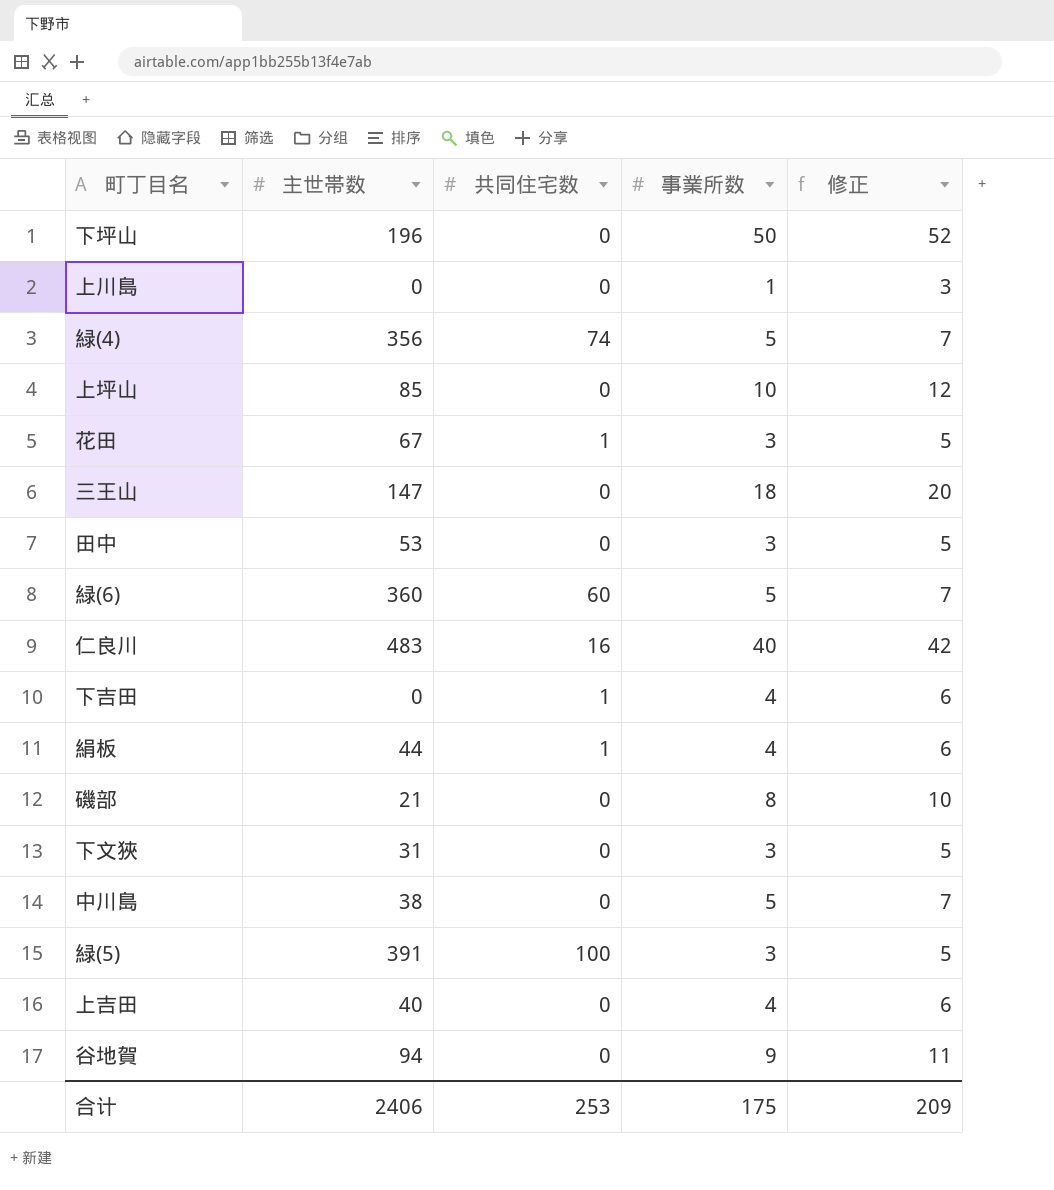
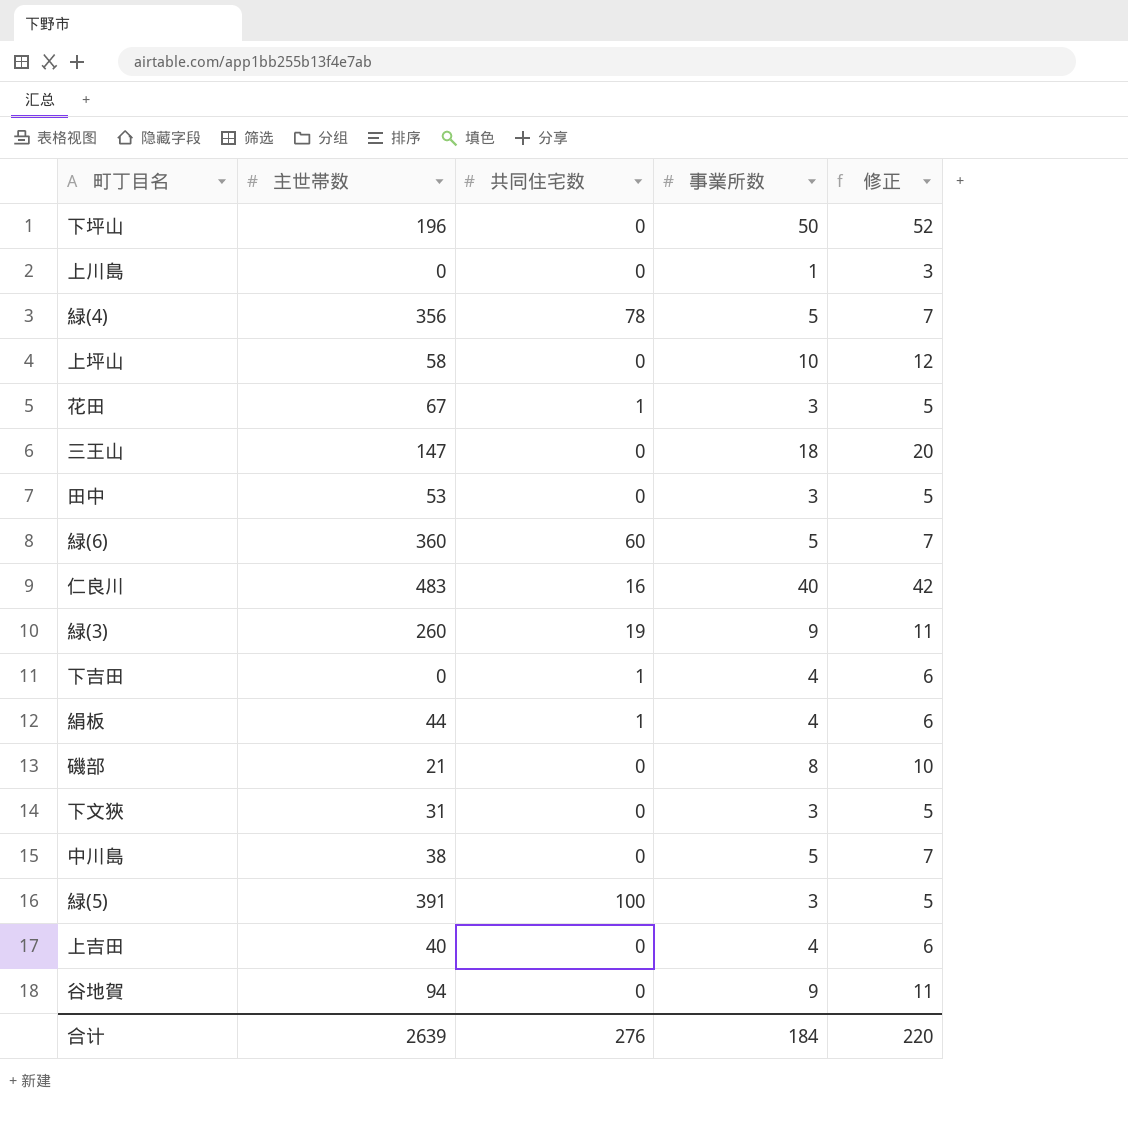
緑(4) | 共同住宅数: 74 -> 78
上坪山 | 主世帯数: 85 -> 58
row 緑(3): none -> 260 | 19 | 9 | 11
合计 | 主世帯数: 2406 -> 2639
合计 | 共同住宅数: 253 -> 276
合计 | 事業所数: 175 -> 184
合计 | 修正: 209 -> 220

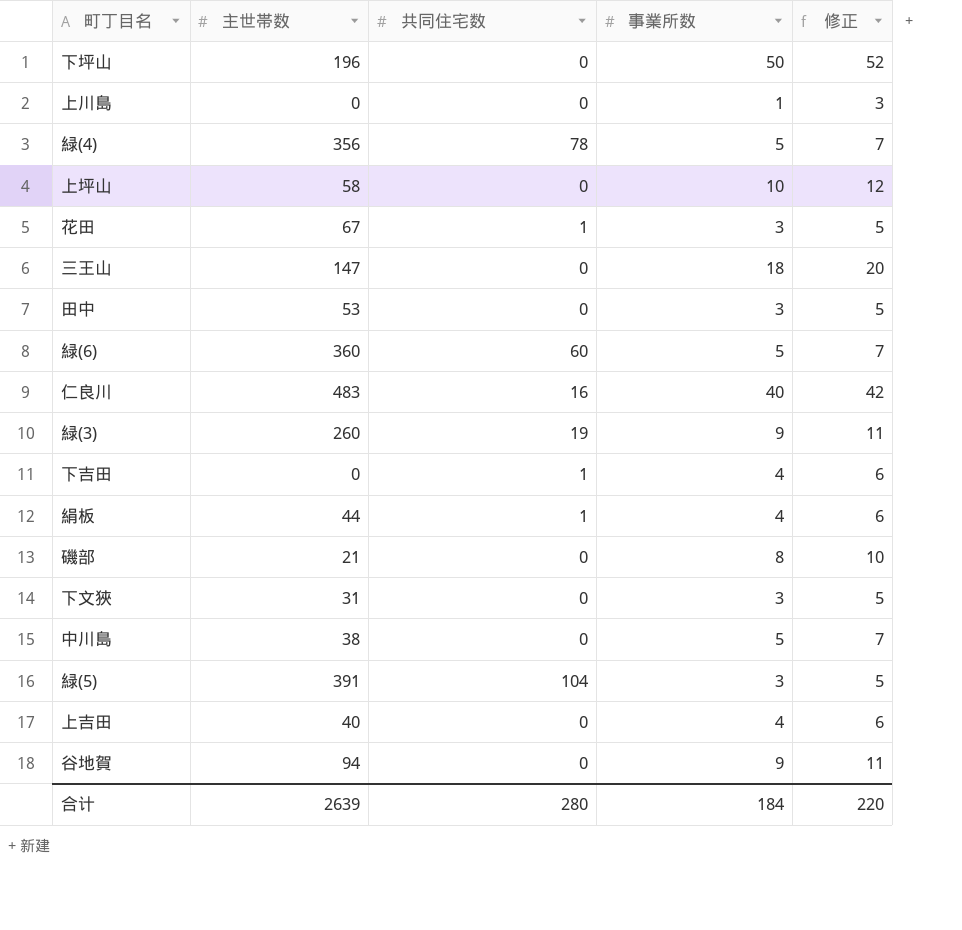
緑(5) | 共同住宅数: 100 -> 104
合计 | 共同住宅数: 276 -> 280

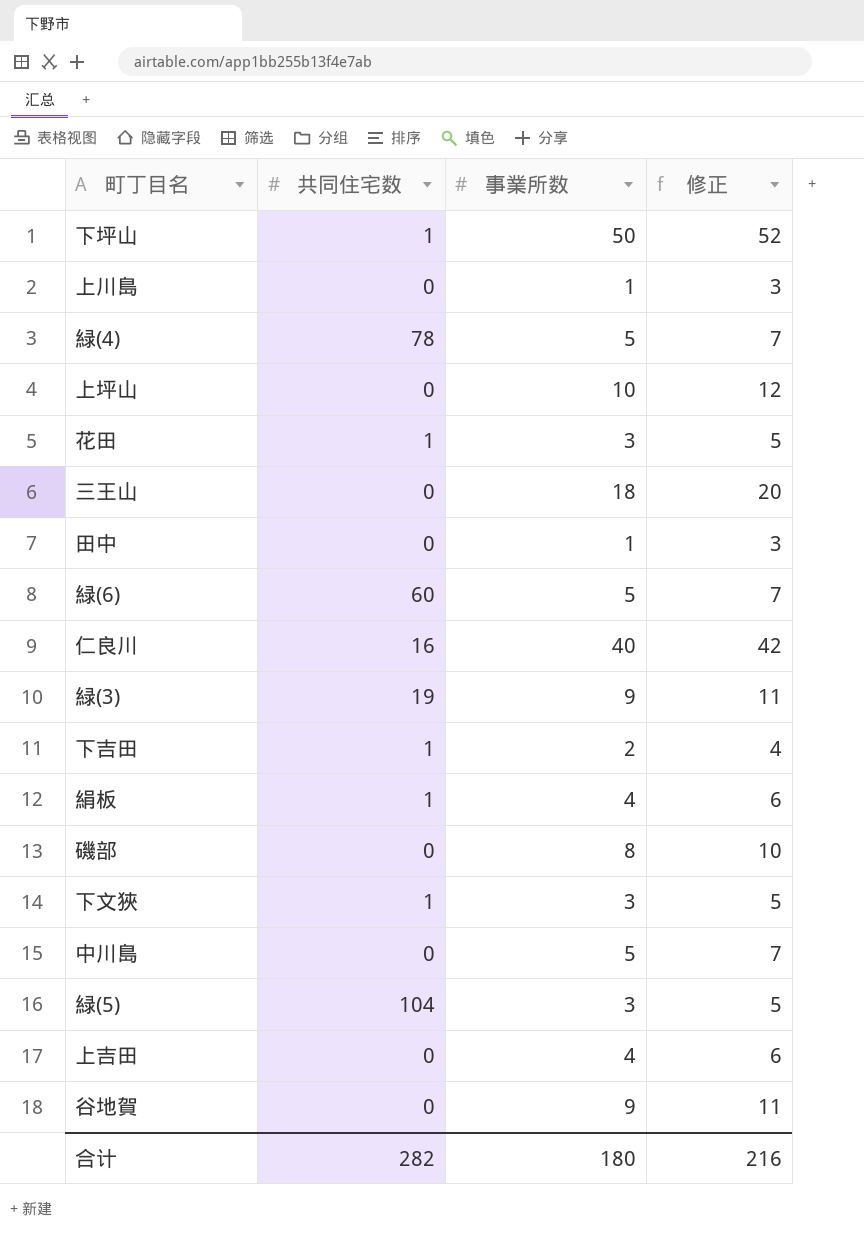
column 主世帯数 | position: 2 -> none
下坪山 | 共同住宅数: 0 -> 1
田中 | 事業所数: 3 -> 1
田中 | 修正: 5 -> 3
下吉田 | 事業所数: 4 -> 2
下吉田 | 修正: 6 -> 4
下文狹 | 共同住宅数: 0 -> 1
合计 | 共同住宅数: 280 -> 282
合计 | 事業所数: 184 -> 180
合计 | 修正: 220 -> 216

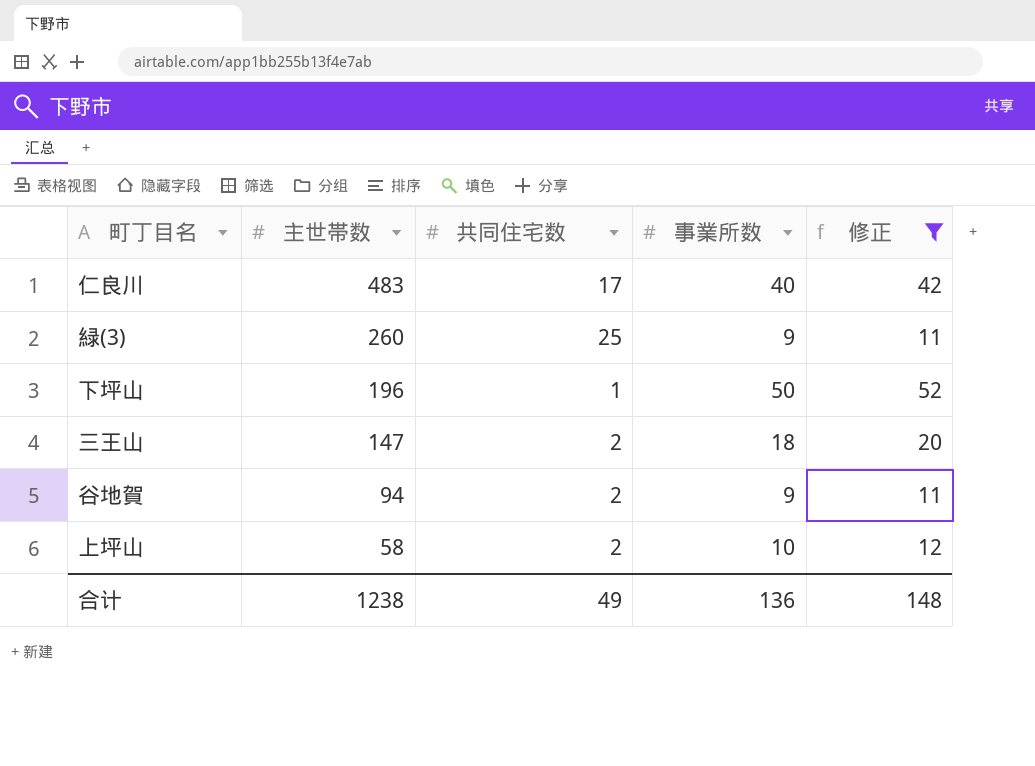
filter: none -> 修正 >= 11
row order: none -> 主世帯数 descending
column 主世帯数 | position: none -> 2
仁良川 | 共同住宅数: 16 -> 17
緑(3) | 共同住宅数: 19 -> 25
三王山 | 共同住宅数: 0 -> 2
谷地賀 | 共同住宅数: 0 -> 2
上坪山 | 共同住宅数: 0 -> 2
合计 | 共同住宅数: 282 -> 49
合计 | 事業所数: 180 -> 136
合计 | 修正: 216 -> 148

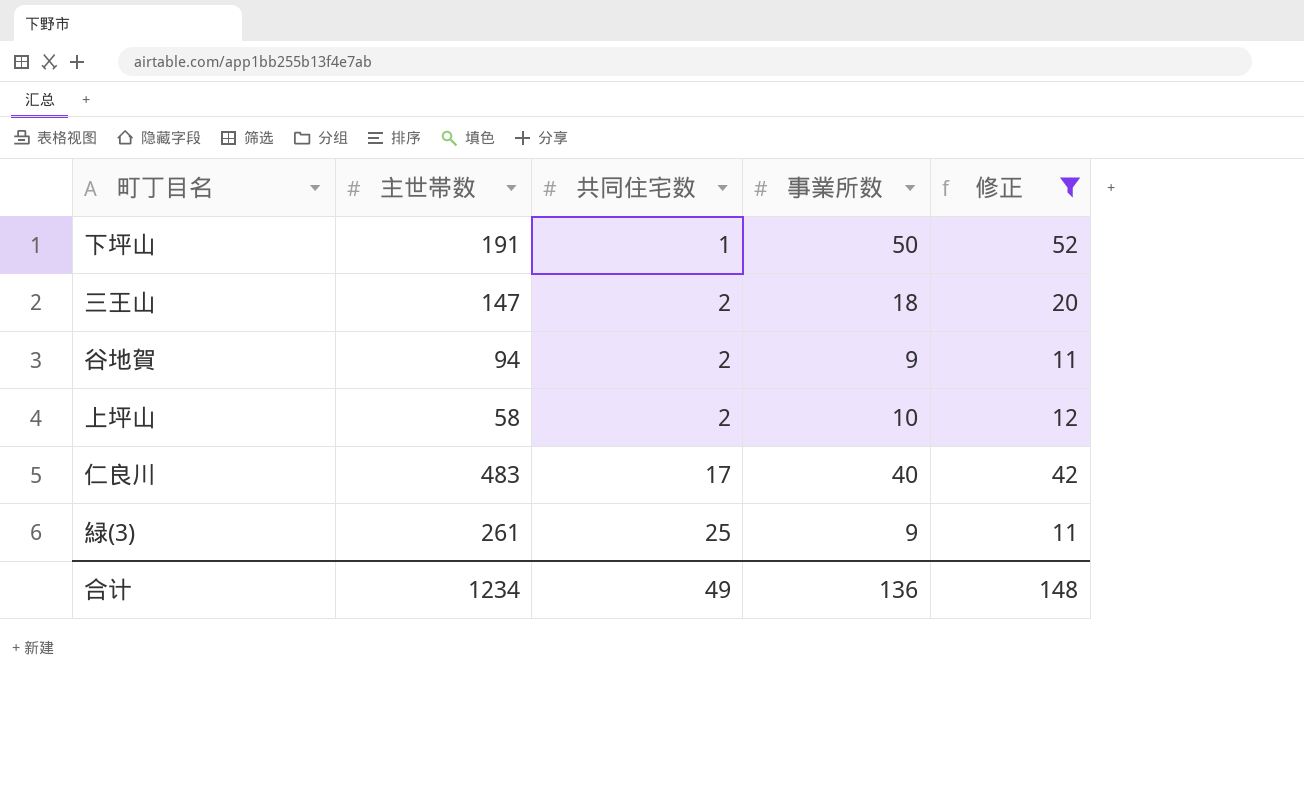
row order: 主世帯数 descending -> 共同住宅数 ascending
下坪山 | 主世帯数: 196 -> 191
緑(3) | 主世帯数: 260 -> 261
合计 | 主世帯数: 1238 -> 1234

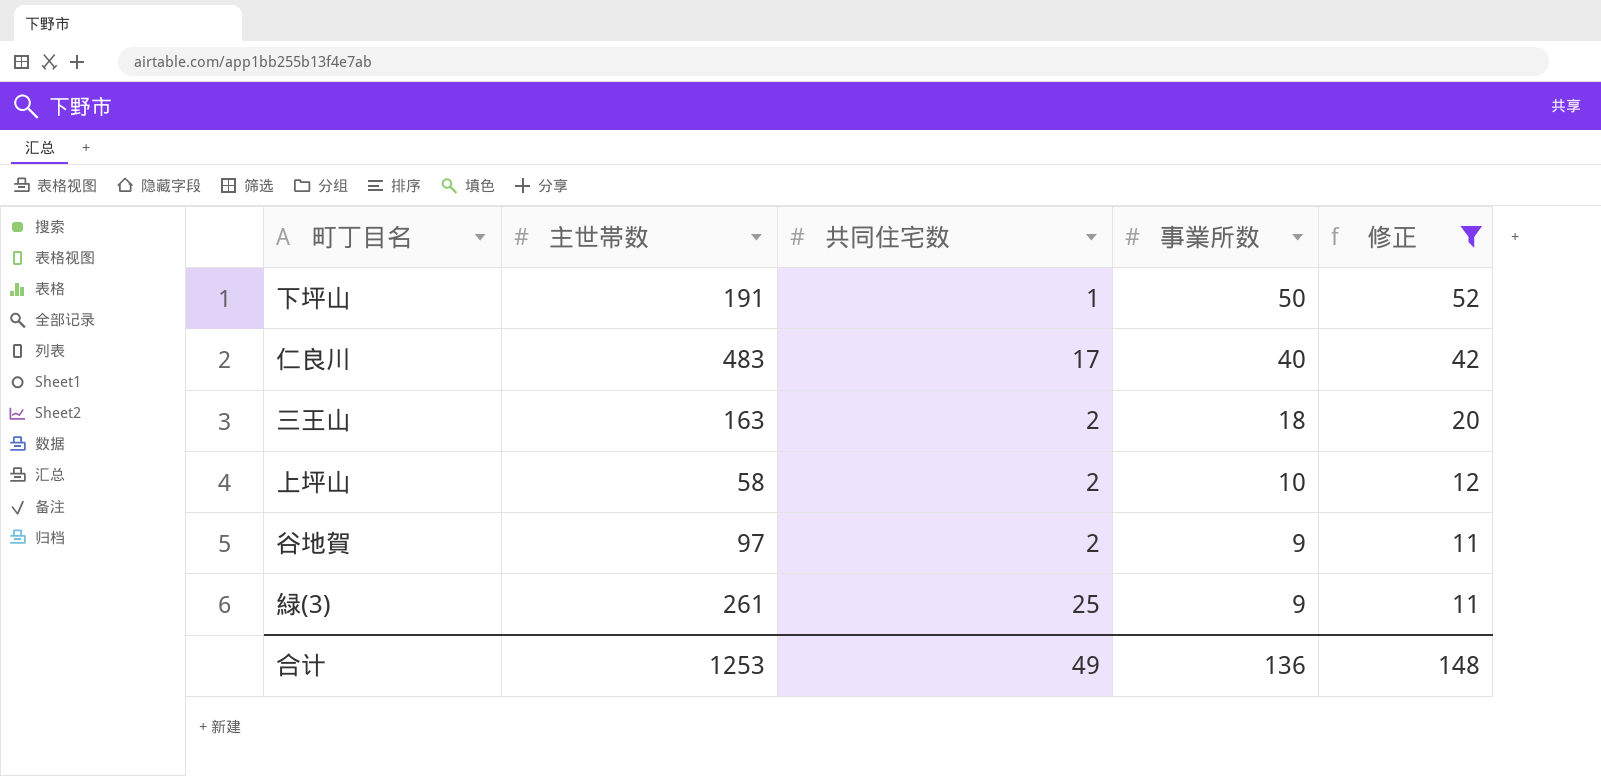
row order: 共同住宅数 ascending -> 事業所数 descending
三王山 | 主世帯数: 147 -> 163
谷地賀 | 主世帯数: 94 -> 97
合计 | 主世帯数: 1234 -> 1253

